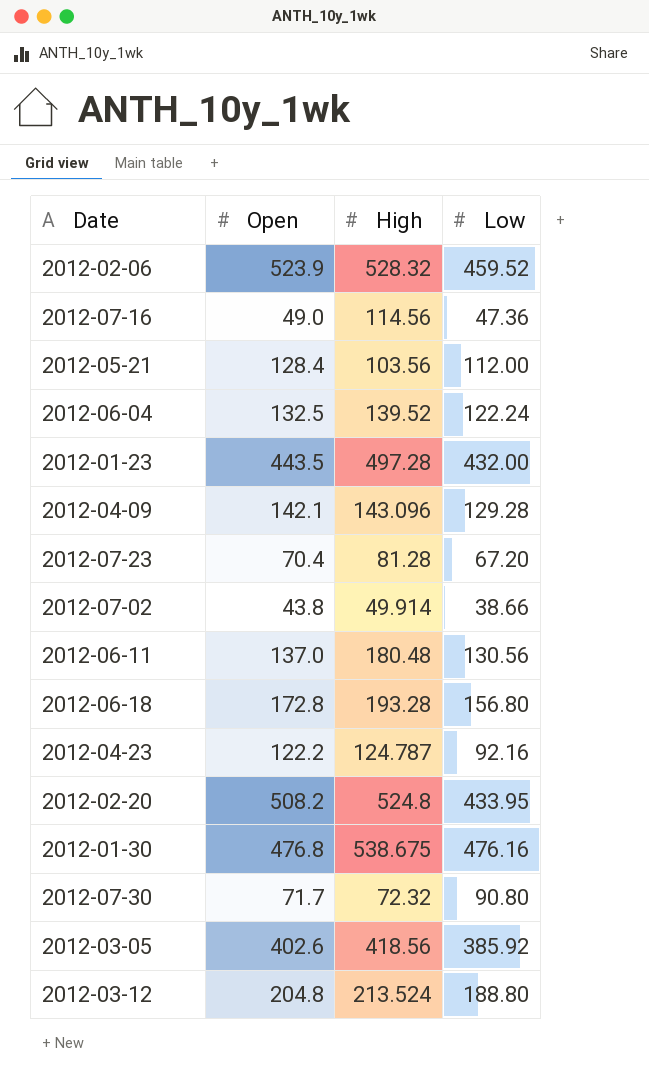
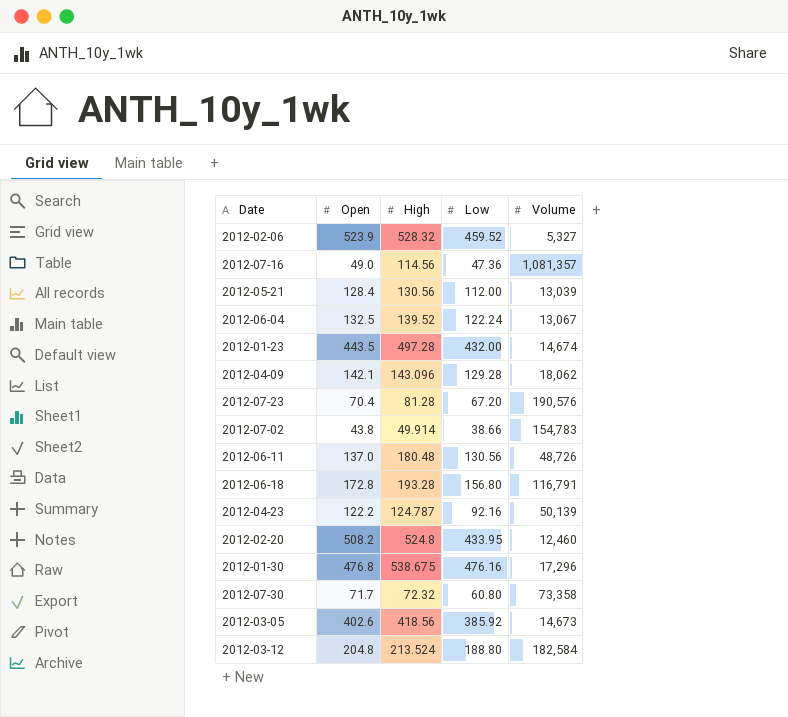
column Volume | position: none -> 5
2012-05-21 | High: 103.56 -> 130.56
2012-07-30 | Low: 90.80 -> 60.80

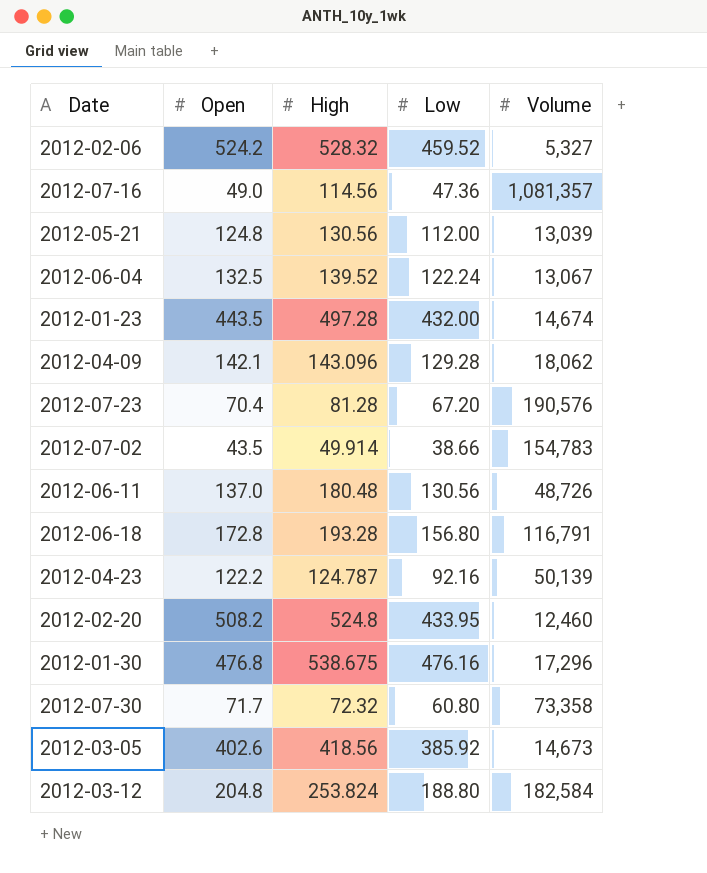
2012-02-06 | Open: 523.9 -> 524.2
2012-05-21 | Open: 128.4 -> 124.8
2012-07-02 | Open: 43.8 -> 43.5
2012-03-12 | High: 213.524 -> 253.824

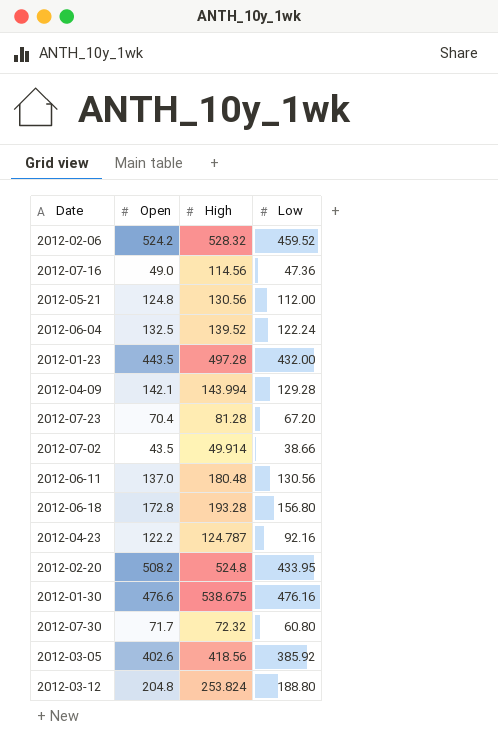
column Volume | position: 5 -> none
2012-04-09 | High: 143.096 -> 143.994
2012-01-30 | Open: 476.8 -> 476.6

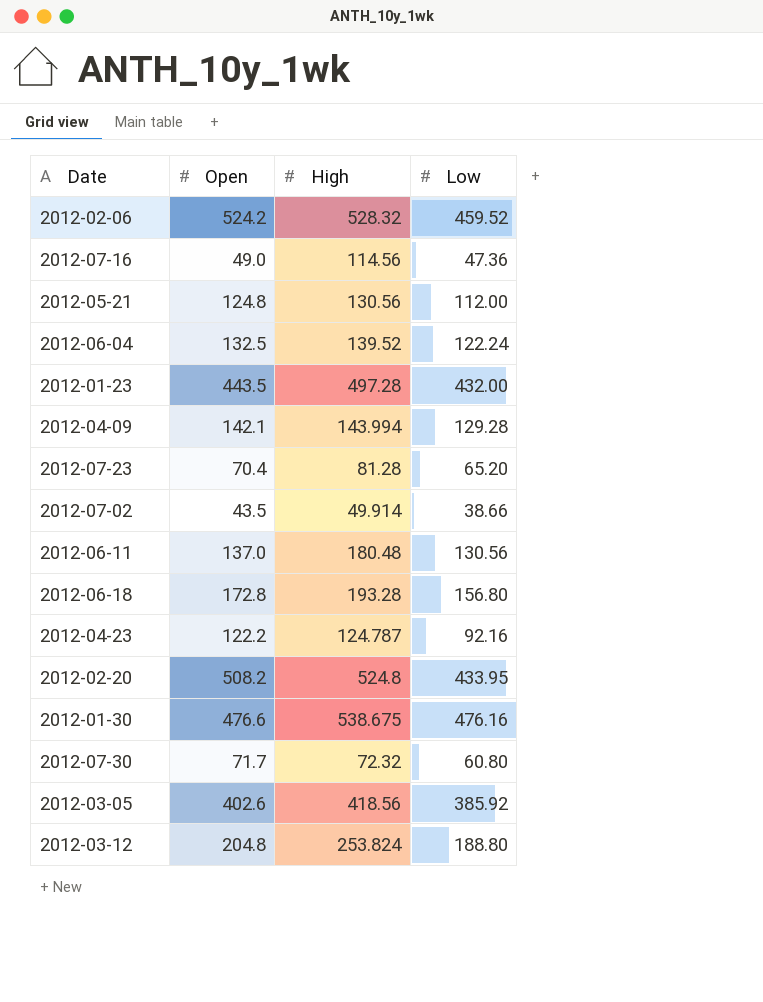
2012-07-23 | Low: 67.20 -> 65.20

